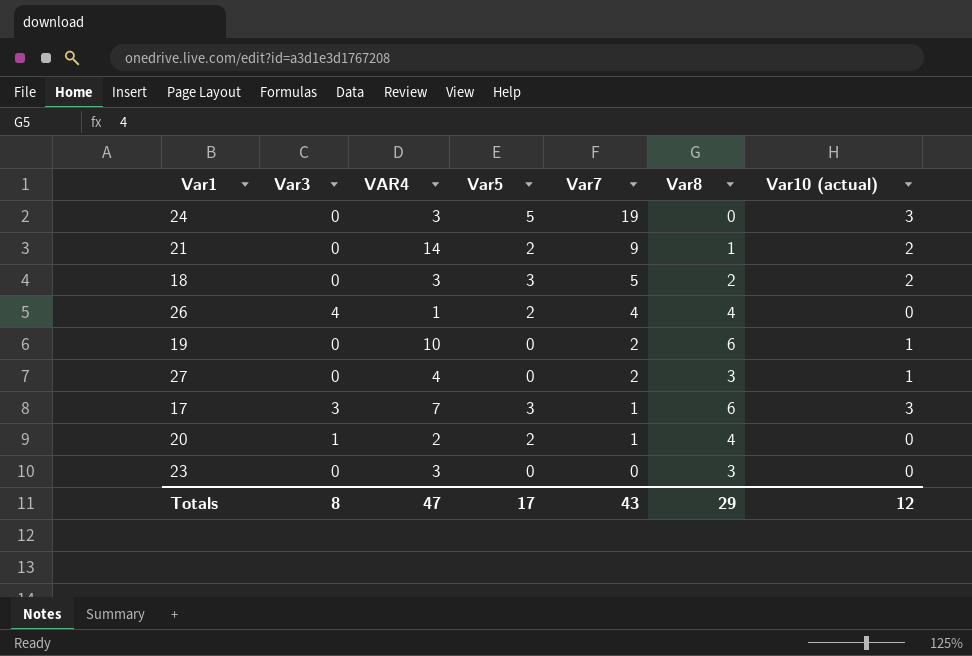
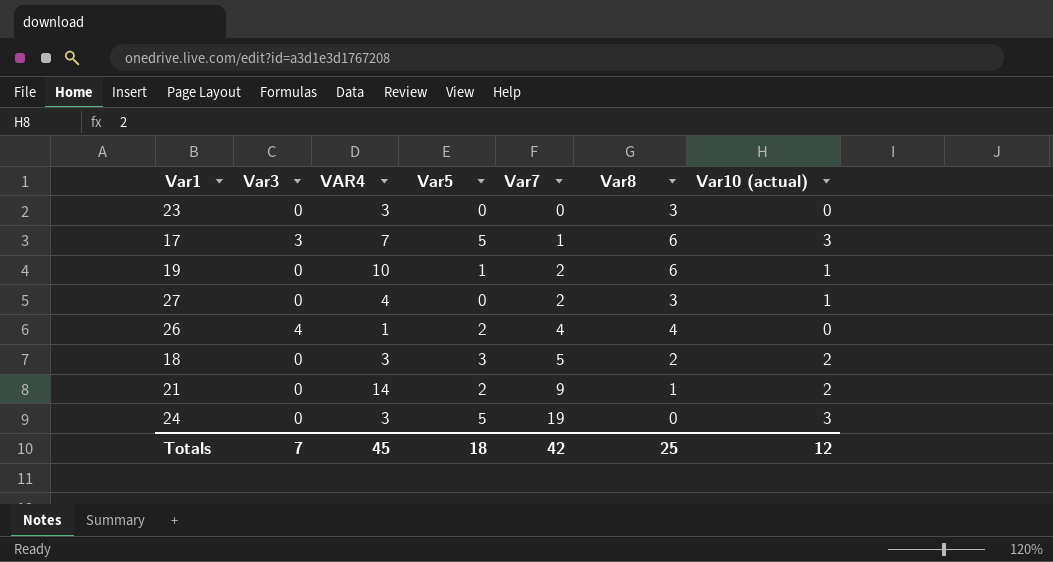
row order: Var7 descending -> Var7 ascending
row 20: 1 | 2 | 2 | 1 | 4 | 0 -> none
17 | Var5: 3 -> 5
19 | Var5: 0 -> 1
Totals | Var3: 8 -> 7
Totals | VAR4: 47 -> 45
Totals | Var5: 17 -> 18
Totals | Var7: 43 -> 42
Totals | Var8: 29 -> 25

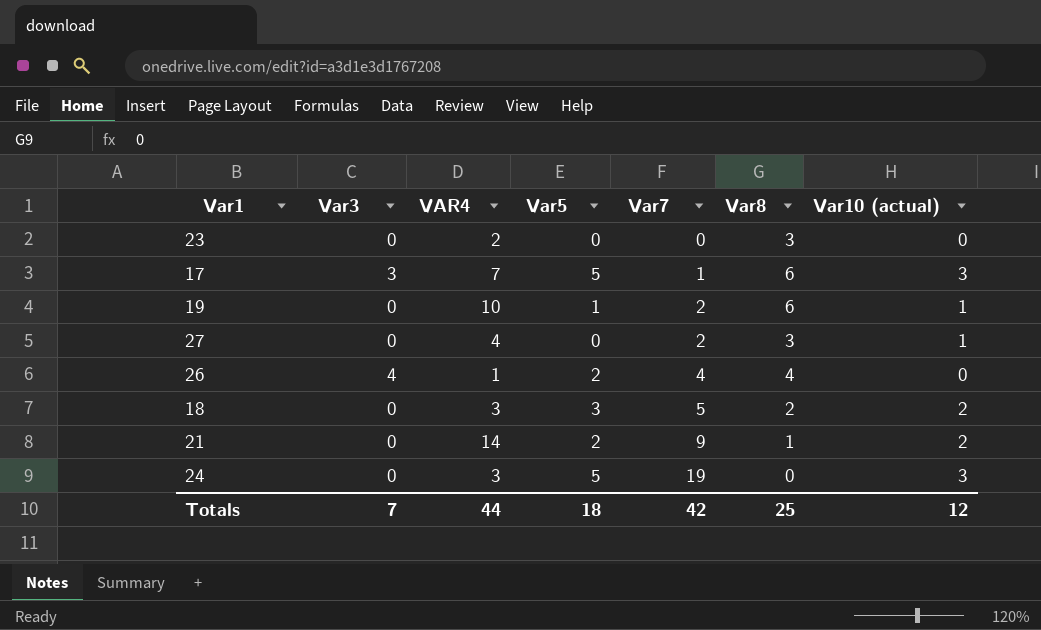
23 | VAR4: 3 -> 2
Totals | VAR4: 45 -> 44

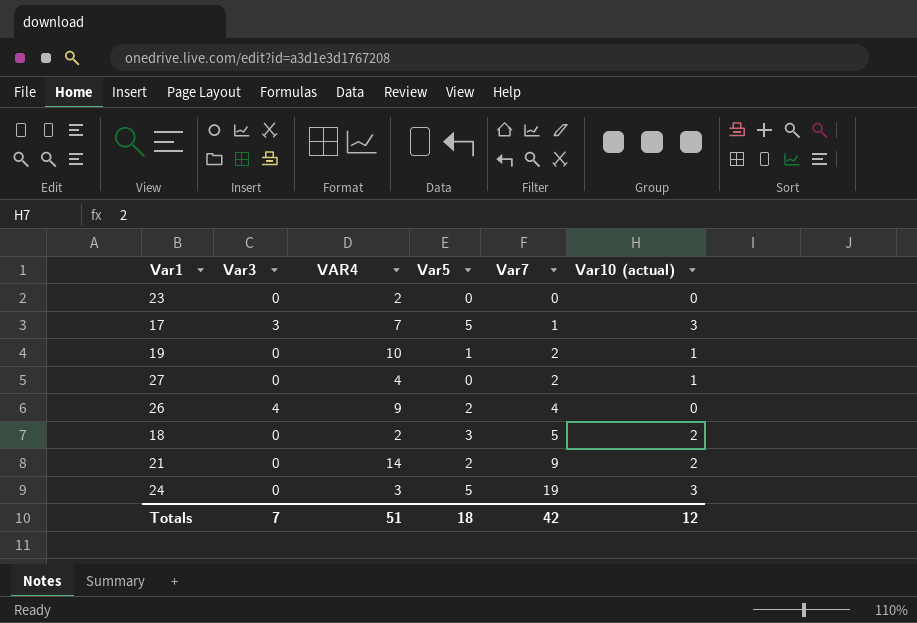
column Var8 | position: 6 -> none
26 | VAR4: 1 -> 9
18 | VAR4: 3 -> 2
Totals | VAR4: 44 -> 51

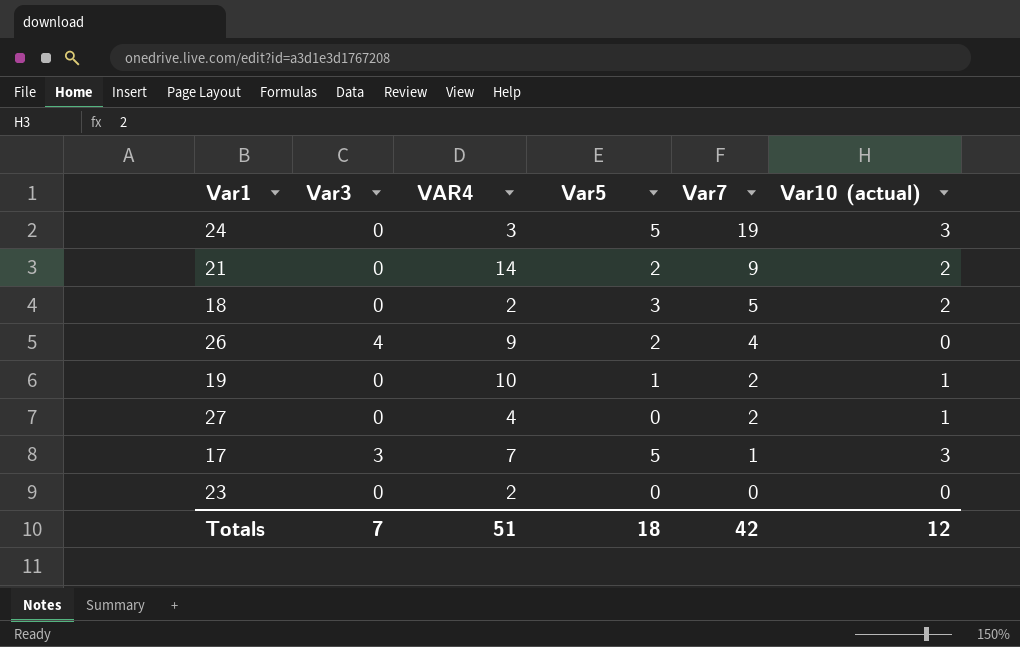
row order: Var7 ascending -> Var7 descending

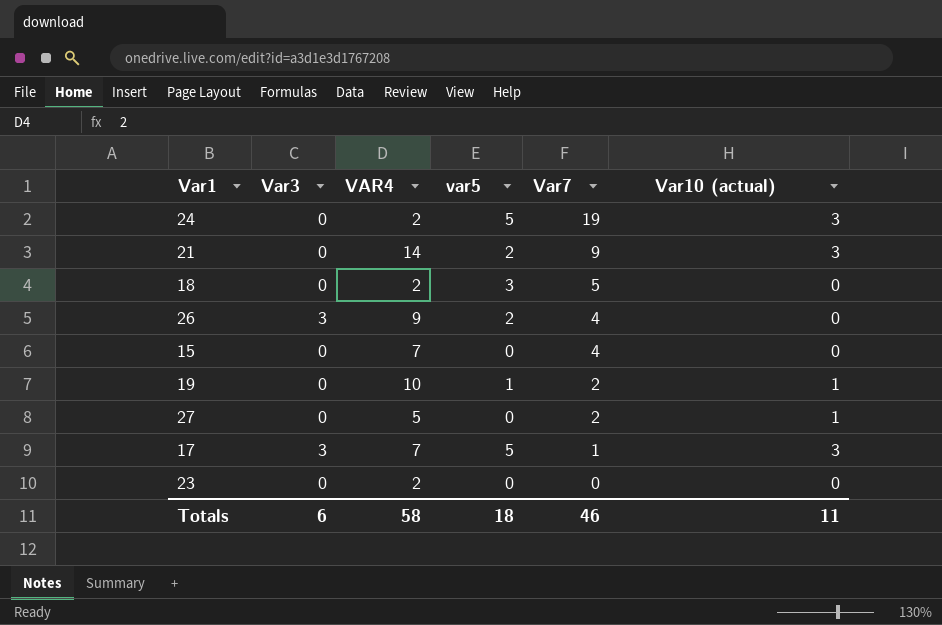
column name: Var5 -> var5
24 | VAR4: 3 -> 2
21 | Var10 (actual): 2 -> 3
18 | Var10 (actual): 2 -> 0
26 | Var3: 4 -> 3
row 15: none -> 0 | 7 | 0 | 4 | 0
27 | VAR4: 4 -> 5
Totals | Var3: 7 -> 6
Totals | VAR4: 51 -> 58
Totals | Var7: 42 -> 46
Totals | Var10 (actual): 12 -> 11

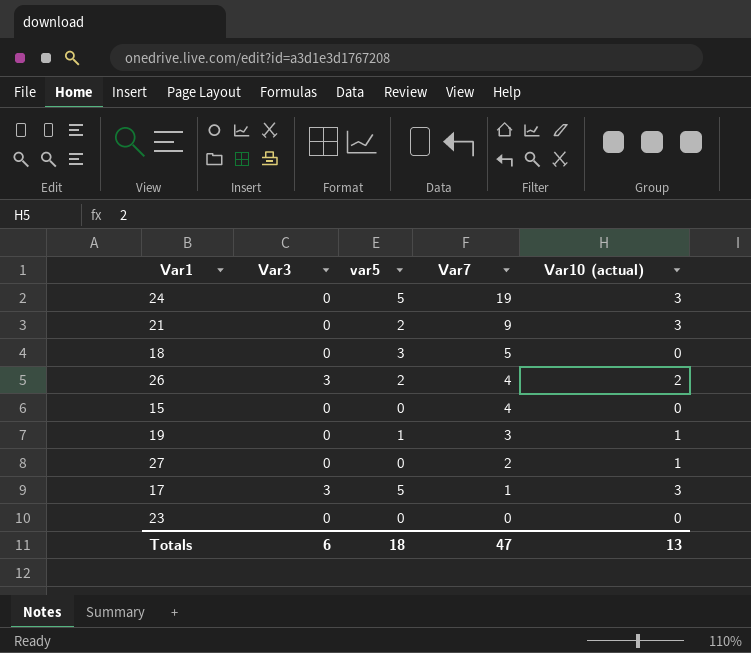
column VAR4 | position: 3 -> none
26 | Var10 (actual): 0 -> 2
19 | Var7: 2 -> 3
Totals | Var7: 46 -> 47
Totals | Var10 (actual): 11 -> 13

